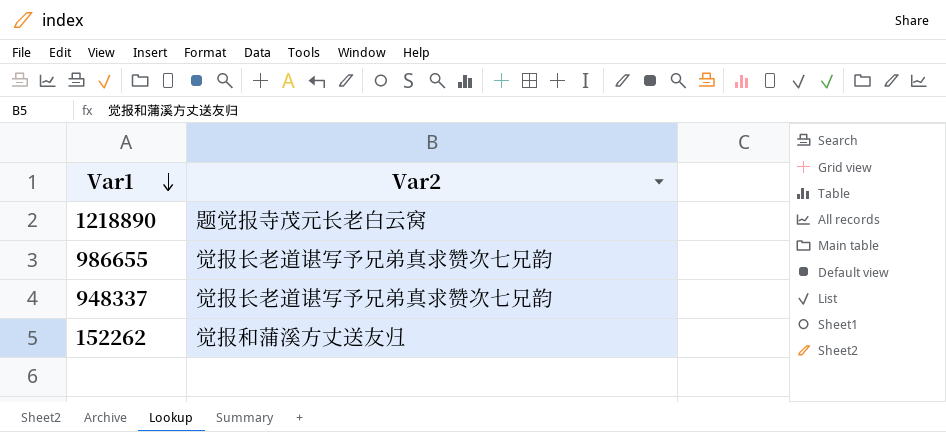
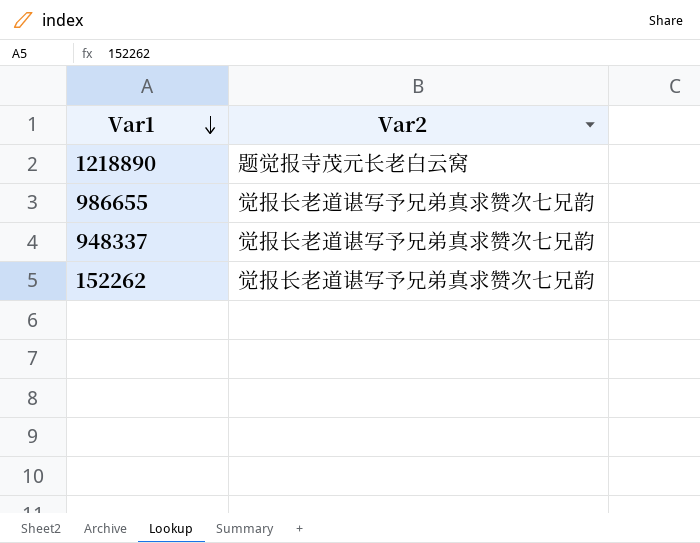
152262 | Var2: 觉报和蒲溪方丈送友归 -> 觉报长老道谌写予兄弟真求赞次七兄韵

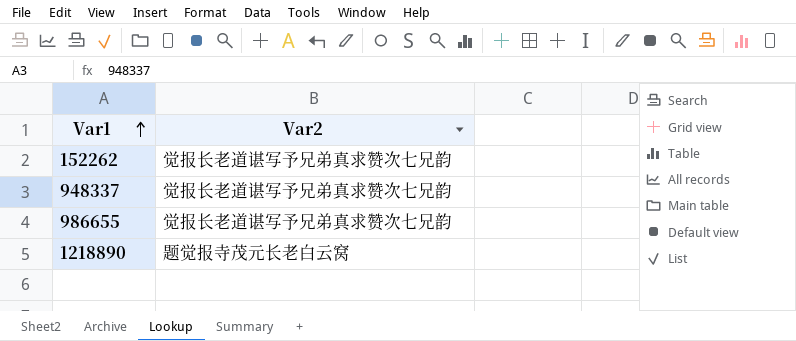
row order: Var1 descending -> Var1 ascending

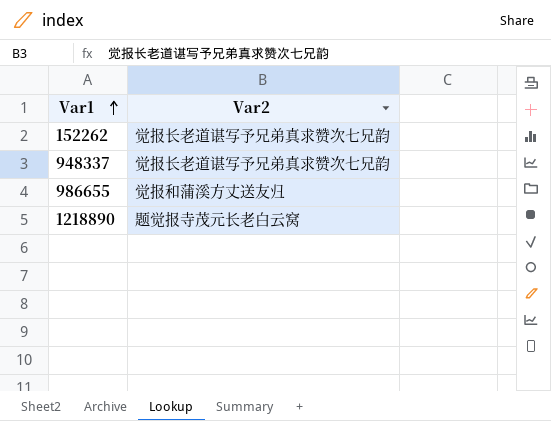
986655 | Var2: 觉报长老道谌写予兄弟真求赞次七兄韵 -> 觉报和蒲溪方丈送友归

